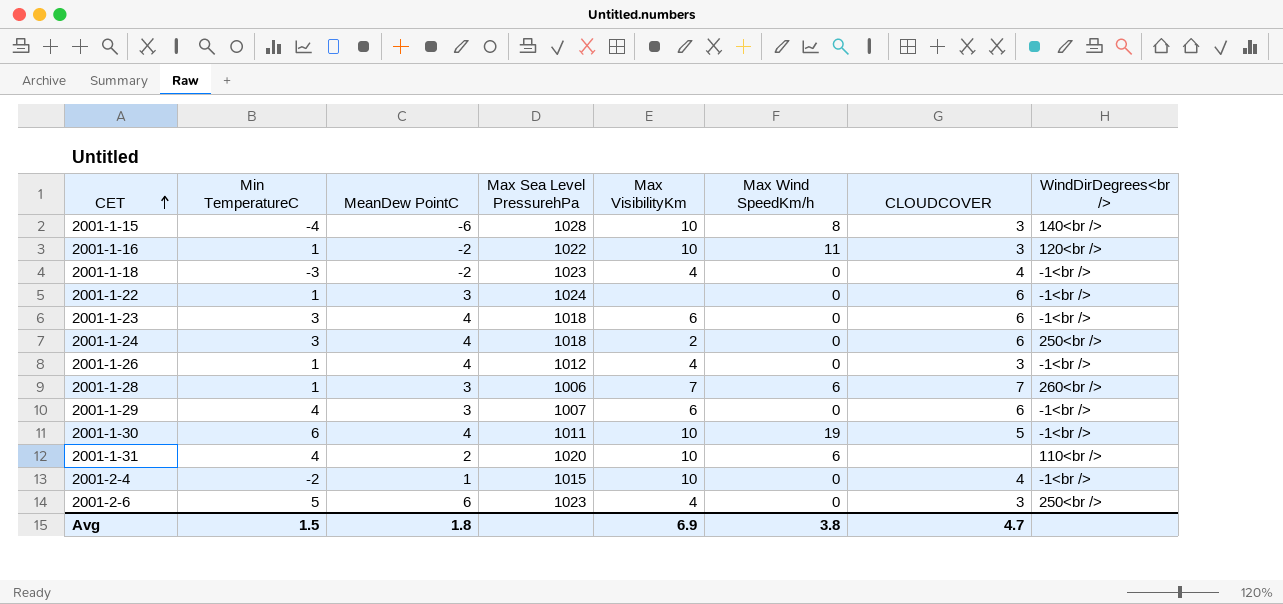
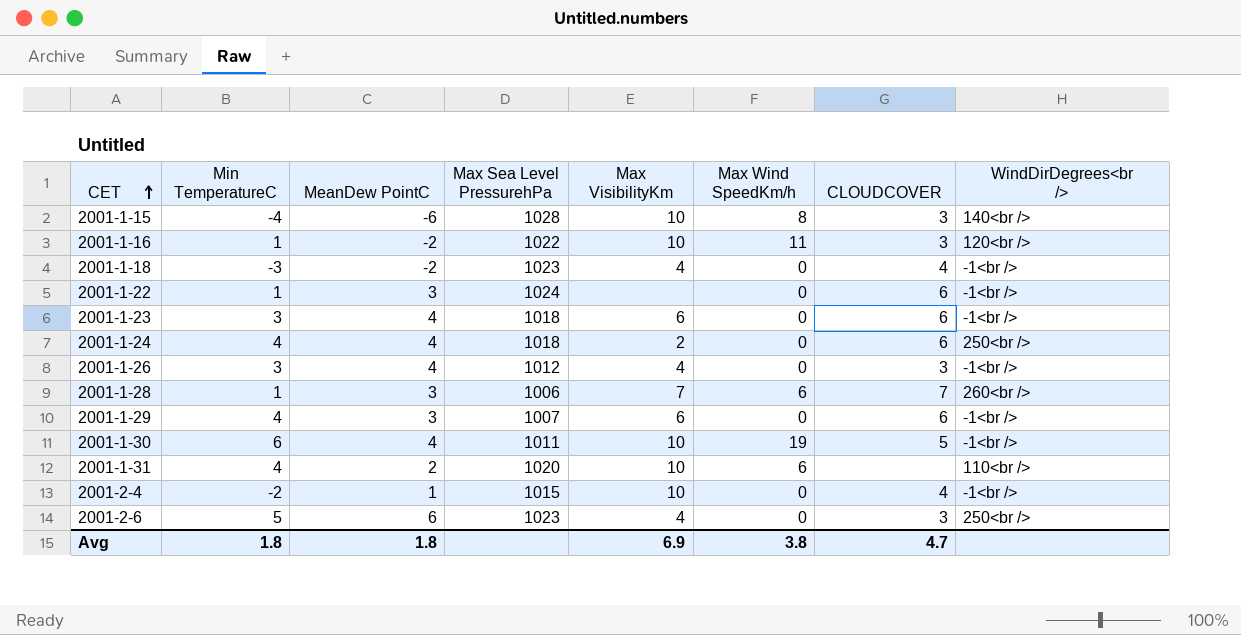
2001-1-24 | Min TemperatureC: 3 -> 4
2001-1-26 | Min TemperatureC: 1 -> 3
Avg | Min TemperatureC: 1.5 -> 1.8

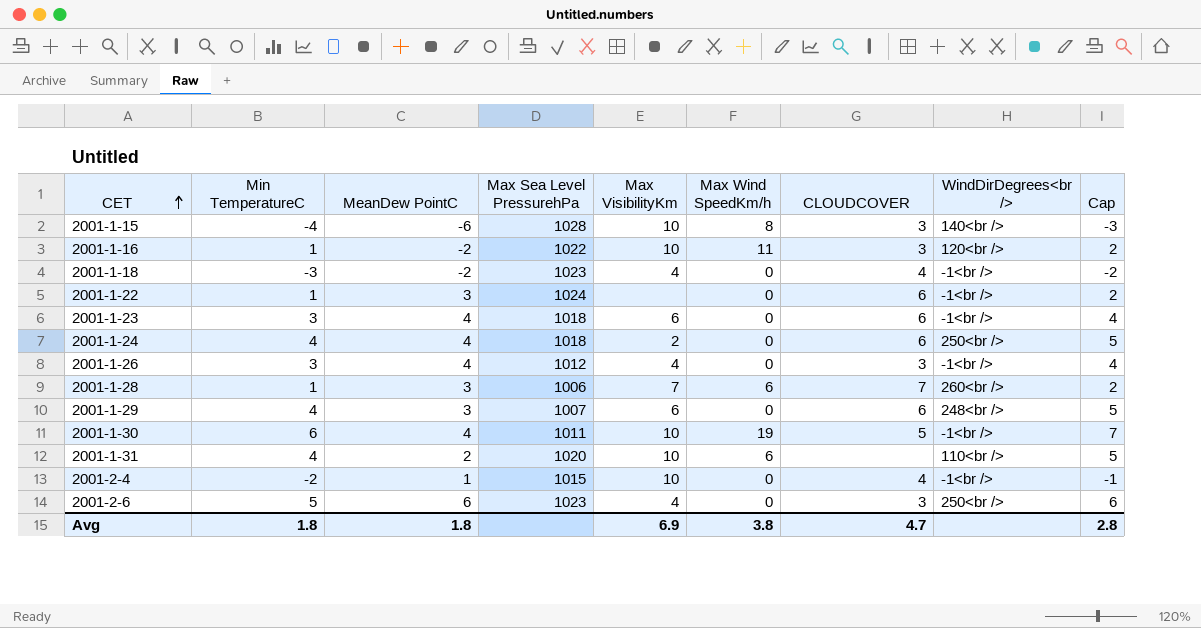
column Cap | formula: none -> [Min TemperatureC] + 1
2001-1-29 | WindDirDegrees<br />: -1<br /> -> 248<br />

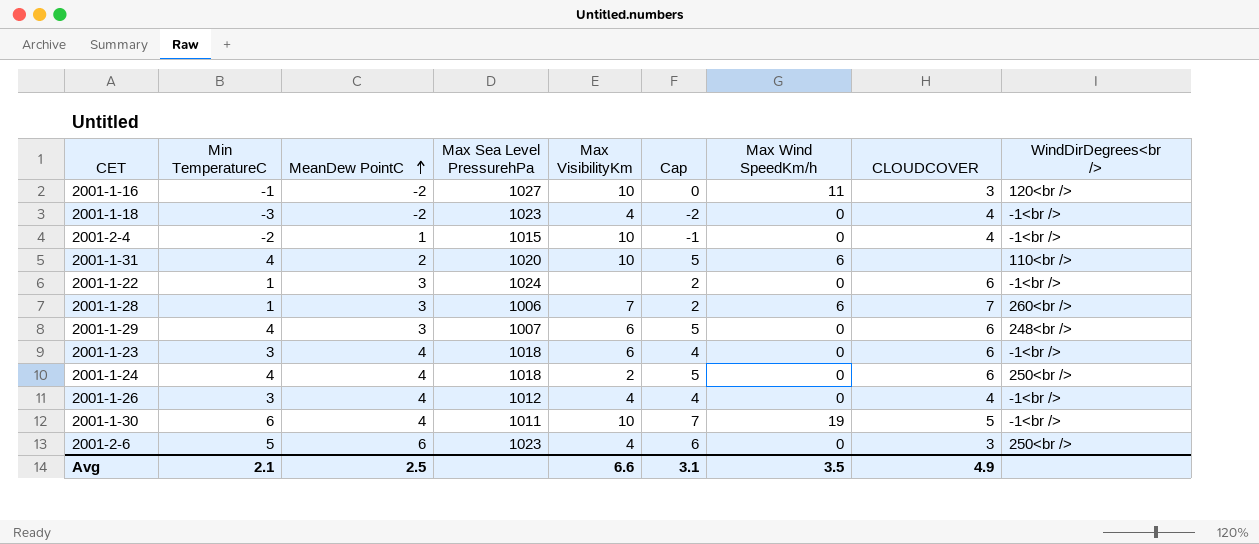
row order: CET ascending -> MeanDew PointC ascending
column Cap | position: 9 -> 6
row 2001-1-15: -4 | -6 | 1028 | 10 | 8 | 3 | 140<br /> | -3 -> none
2001-1-16 | Min TemperatureC: 1 -> -1
2001-1-16 | Max Sea Level PressurehPa: 1022 -> 1027
2001-1-16 | Cap: 2 -> 0
2001-1-26 | CLOUDCOVER: 3 -> 4
Avg | Min TemperatureC: 1.8 -> 2.1
Avg | MeanDew PointC: 1.8 -> 2.5
Avg | Max VisibilityKm: 6.9 -> 6.6
Avg | Cap: 2.8 -> 3.1
Avg | Max Wind SpeedKm/h: 3.8 -> 3.5
Avg | CLOUDCOVER: 4.7 -> 4.9

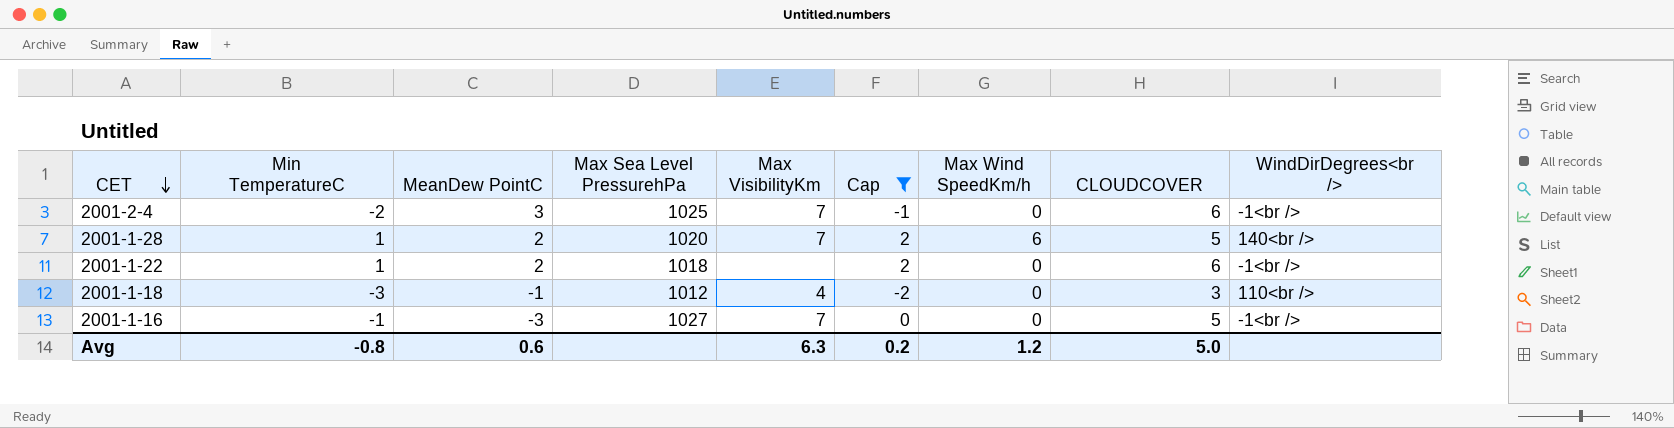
filter: none -> Cap <= 2
row order: MeanDew PointC ascending -> CET descending
2001-2-4 | MeanDew PointC: 1 -> 3
2001-2-4 | Max Sea Level PressurehPa: 1015 -> 1025
2001-2-4 | Max VisibilityKm: 10 -> 7
2001-2-4 | CLOUDCOVER: 4 -> 6
2001-1-28 | MeanDew PointC: 3 -> 2
2001-1-28 | Max Sea Level PressurehPa: 1006 -> 1020
2001-1-28 | CLOUDCOVER: 7 -> 5
2001-1-28 | WindDirDegrees<br />: 260<br /> -> 140<br />
2001-1-22 | MeanDew PointC: 3 -> 2
2001-1-22 | Max Sea Level PressurehPa: 1024 -> 1018
2001-1-18 | MeanDew PointC: -2 -> -1
2001-1-18 | Max Sea Level PressurehPa: 1023 -> 1012
2001-1-18 | CLOUDCOVER: 4 -> 3
2001-1-18 | WindDirDegrees<br />: -1<br /> -> 110<br />
2001-1-16 | MeanDew PointC: -2 -> -3
2001-1-16 | Max VisibilityKm: 10 -> 7
2001-1-16 | Max Wind SpeedKm/h: 11 -> 0
2001-1-16 | CLOUDCOVER: 3 -> 5
2001-1-16 | WindDirDegrees<br />: 120<br /> -> -1<br />
Avg | Min TemperatureC: 2.1 -> -0.8
Avg | MeanDew PointC: 2.5 -> 0.6
Avg | Max VisibilityKm: 6.6 -> 6.3
Avg | Cap: 3.1 -> 0.2
Avg | Max Wind SpeedKm/h: 3.5 -> 1.2
Avg | CLOUDCOVER: 4.9 -> 5.0

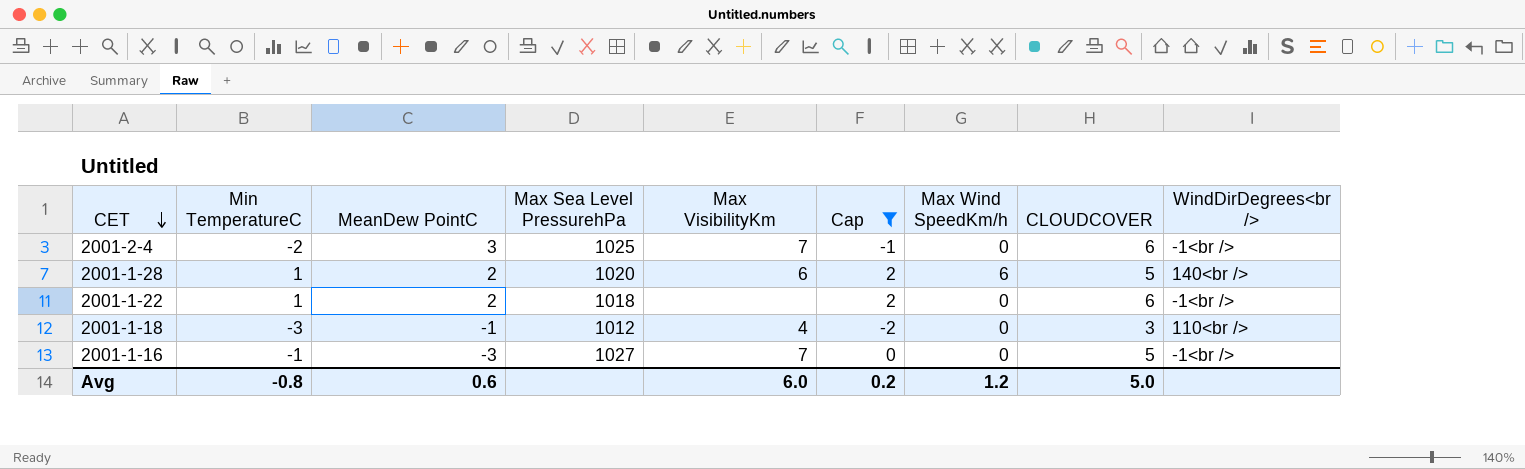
2001-1-28 | Max VisibilityKm: 7 -> 6
Avg | Max VisibilityKm: 6.3 -> 6.0

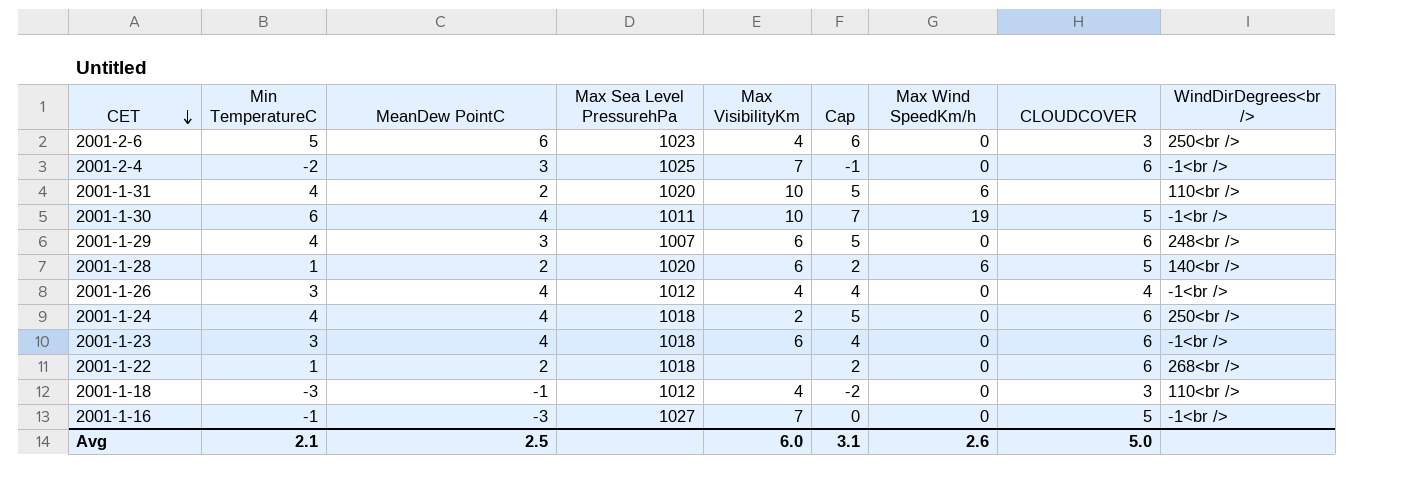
filter: Cap <= 2 -> none
2001-1-22 | WindDirDegrees<br />: -1<br /> -> 268<br />
Avg | Min TemperatureC: -0.8 -> 2.1
Avg | MeanDew PointC: 0.6 -> 2.5
Avg | Cap: 0.2 -> 3.1
Avg | Max Wind SpeedKm/h: 1.2 -> 2.6

